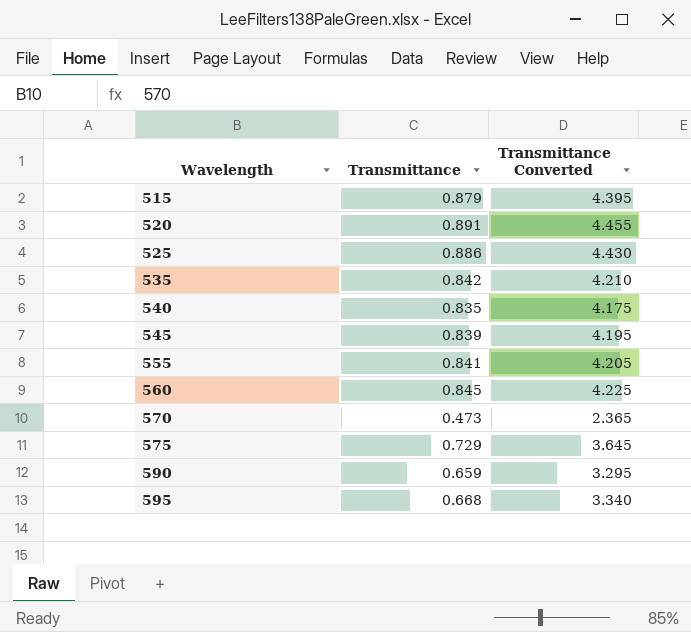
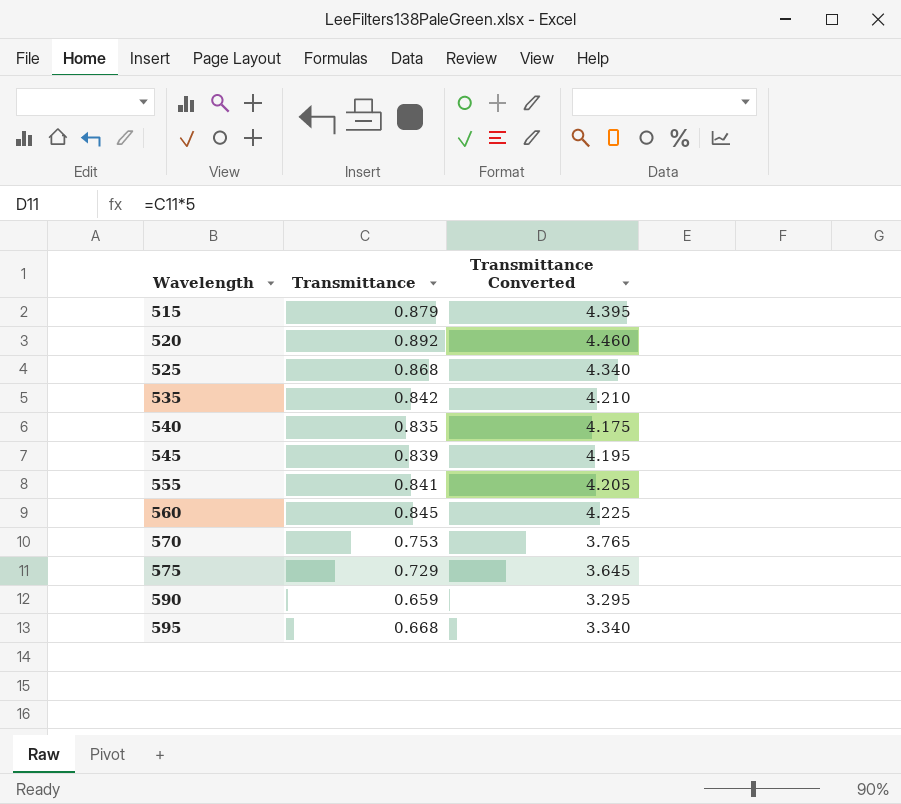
520 | Transmittance: 0.891 -> 0.892
520 | Transmittance Converted: 4.455 -> 4.460
525 | Transmittance: 0.886 -> 0.868
525 | Transmittance Converted: 4.430 -> 4.340
570 | Transmittance: 0.473 -> 0.753
570 | Transmittance Converted: 2.365 -> 3.765

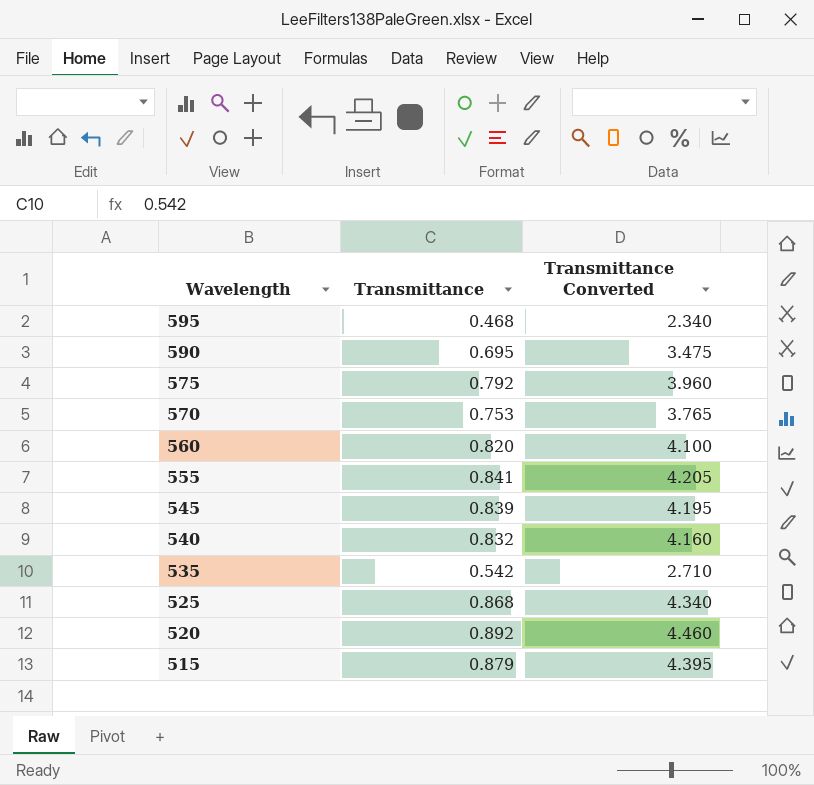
row order: Wavelength ascending -> Wavelength descending
595 | Transmittance: 0.668 -> 0.468
595 | Transmittance Converted: 3.340 -> 2.340
590 | Transmittance: 0.659 -> 0.695
590 | Transmittance Converted: 3.295 -> 3.475
575 | Transmittance: 0.729 -> 0.792
575 | Transmittance Converted: 3.645 -> 3.960
560 | Transmittance: 0.845 -> 0.820
560 | Transmittance Converted: 4.225 -> 4.100
540 | Transmittance: 0.835 -> 0.832
540 | Transmittance Converted: 4.175 -> 4.160
535 | Transmittance: 0.842 -> 0.542
535 | Transmittance Converted: 4.210 -> 2.710

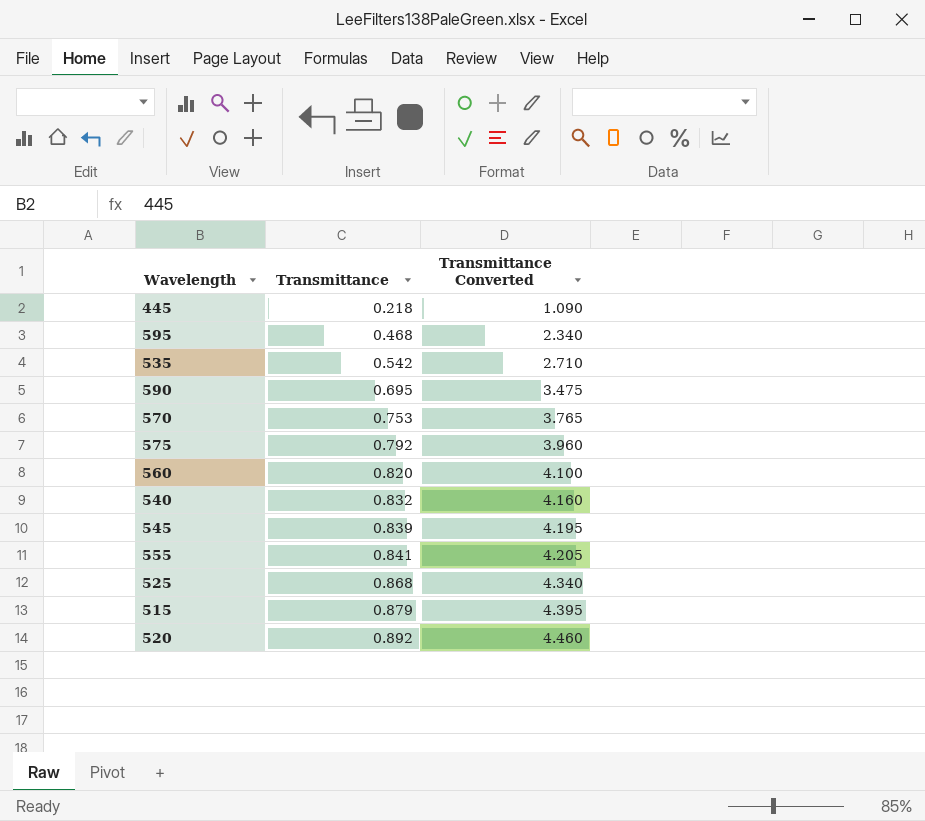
row order: Wavelength descending -> Transmittance ascending
row 445: none -> 0.218 | 1.090

